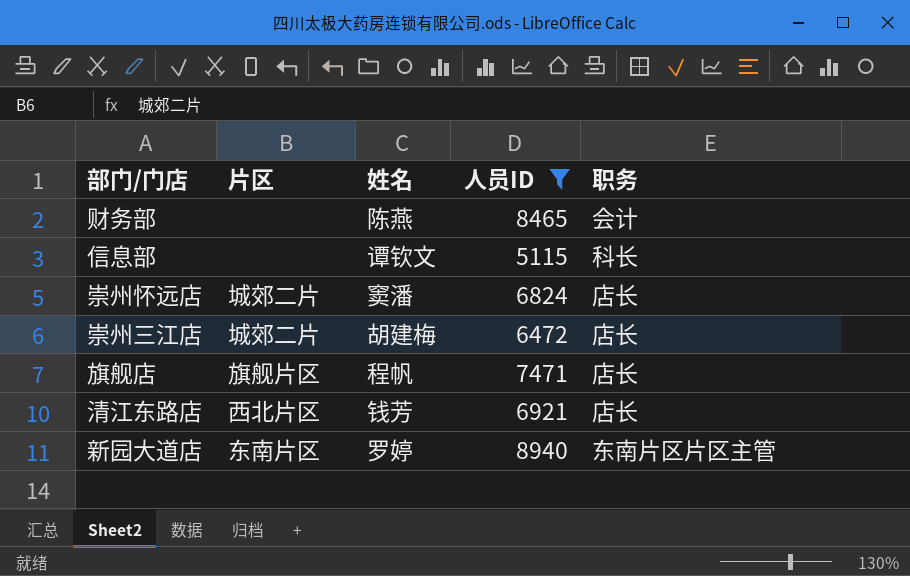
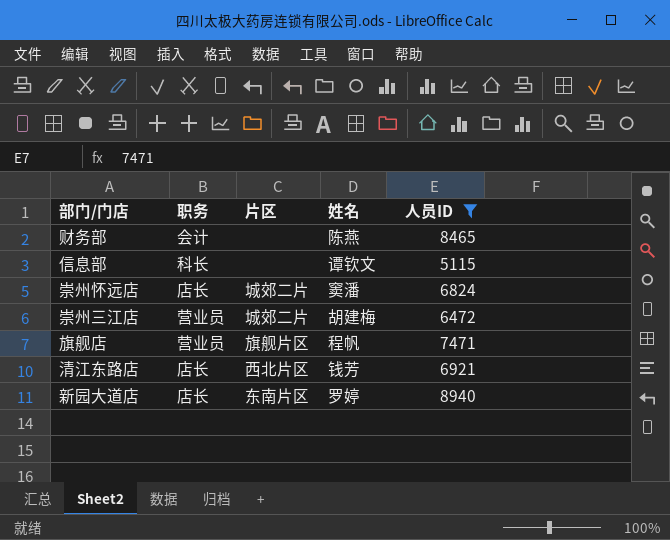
column 职务 | position: 5 -> 2
崇州三江店 | 职务: 店长 -> 营业员
旗舰店 | 职务: 店长 -> 营业员
新园大道店 | 职务: 东南片区片区主管 -> 店长

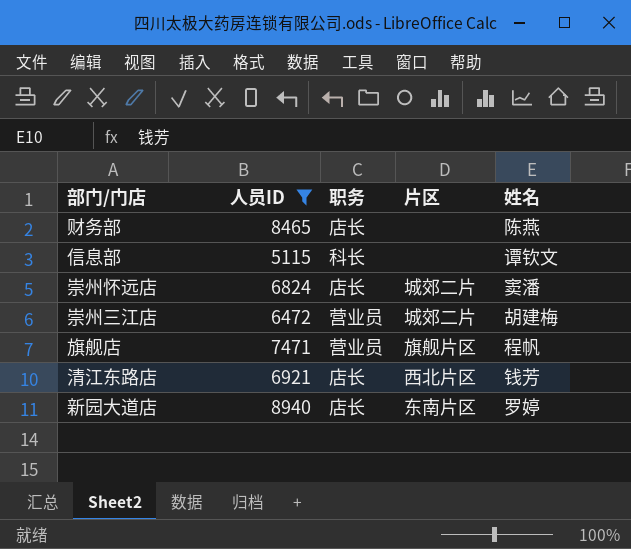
column 人员ID | position: 5 -> 2
财务部 | 职务: 会计 -> 店长

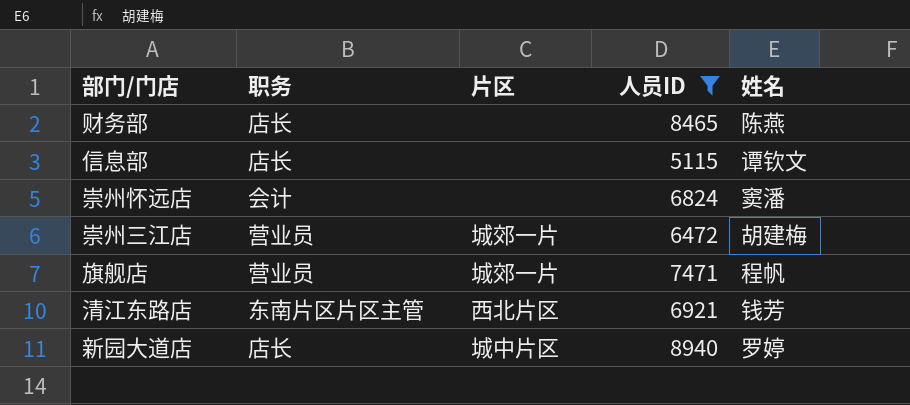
column 人员ID | position: 2 -> 4
信息部 | 职务: 科长 -> 店长
崇州怀远店 | 职务: 店长 -> 会计
崇州怀远店 | 片区: 城郊二片 -> none
崇州三江店 | 片区: 城郊二片 -> 城郊一片
旗舰店 | 片区: 旗舰片区 -> 城郊一片
清江东路店 | 职务: 店长 -> 东南片区片区主管
新园大道店 | 片区: 东南片区 -> 城中片区

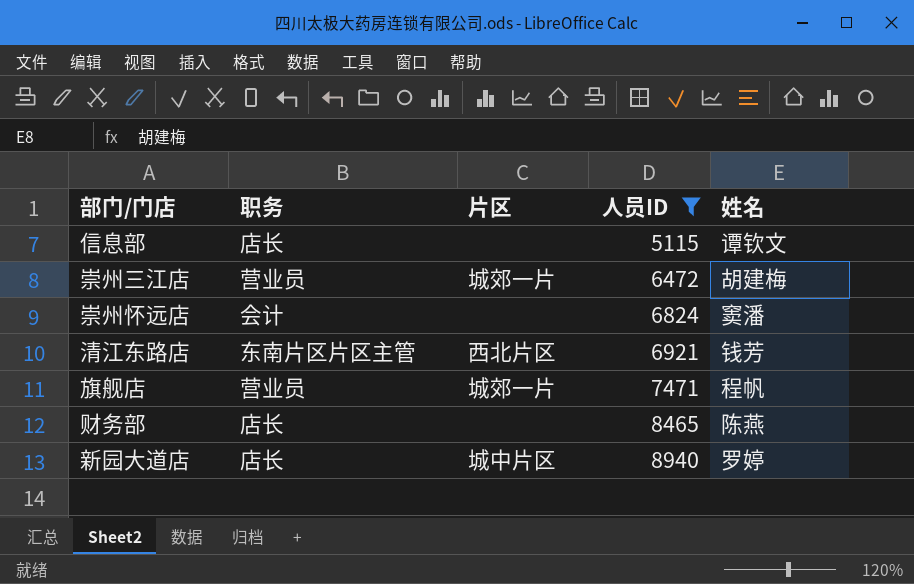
row order: none -> 人员ID ascending

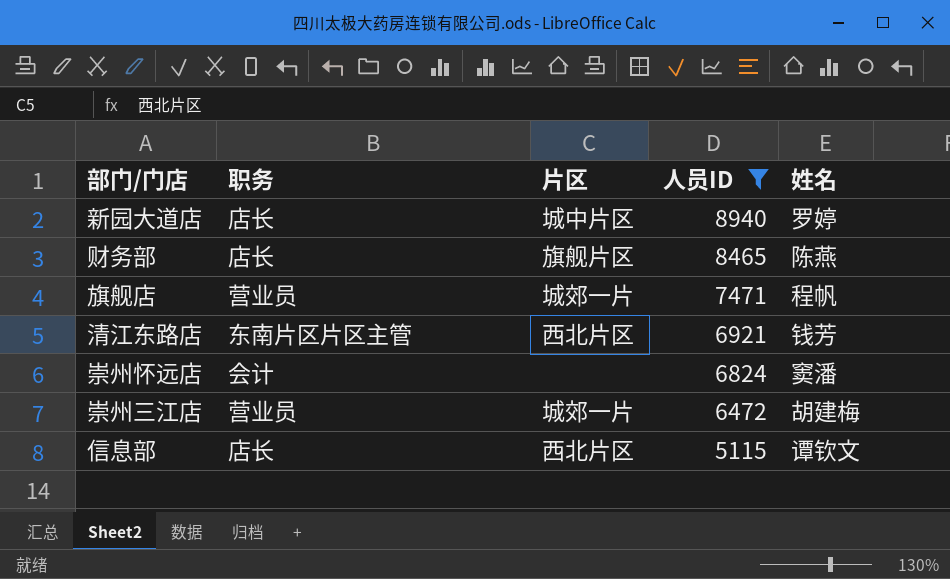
row order: 人员ID ascending -> 人员ID descending
财务部 | 片区: none -> 旗舰片区
信息部 | 片区: none -> 西北片区

